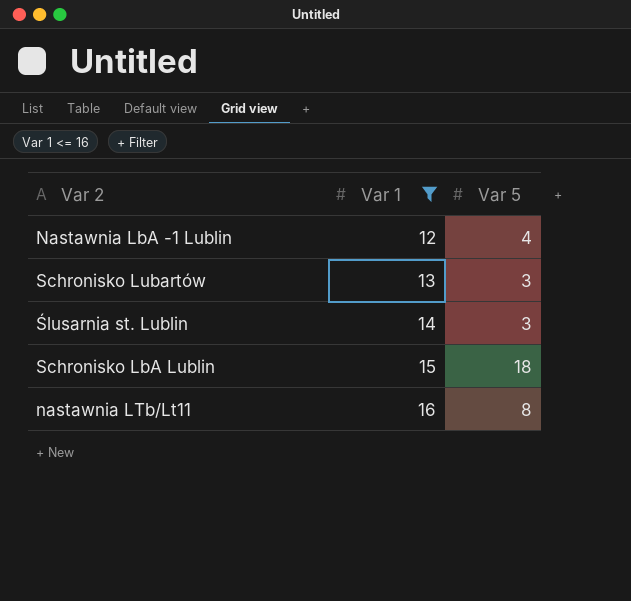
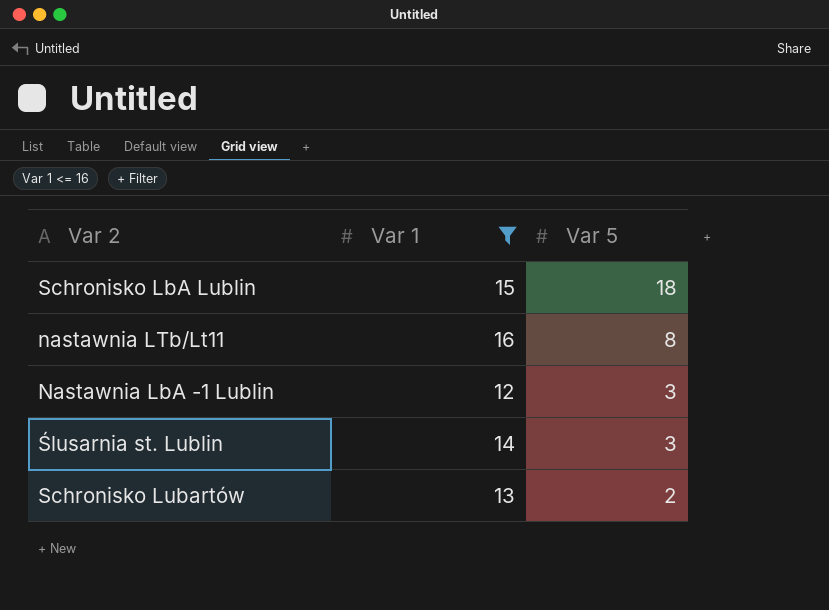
row order: Var 1 ascending -> Var 5 descending
Nastawnia LbA -1 Lublin | Var 5: 4 -> 3
Schronisko Lubartów | Var 5: 3 -> 2

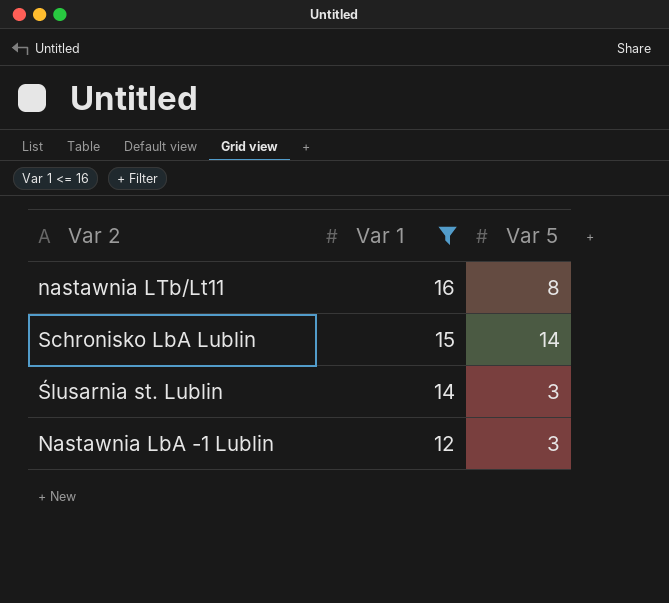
row order: Var 5 descending -> Var 1 descending
row Schronisko Lubartów: 13 | 2 -> none
Schronisko LbA Lublin | Var 5: 18 -> 14

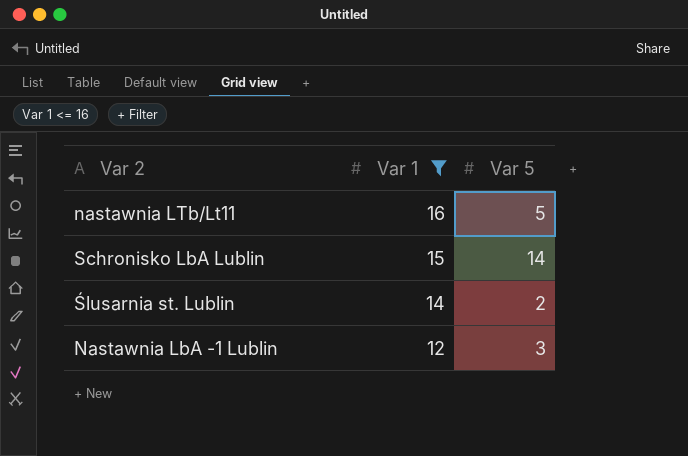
nastawnia LTb/Lt11 | Var 5: 8 -> 5
Ślusarnia st. Lublin | Var 5: 3 -> 2

